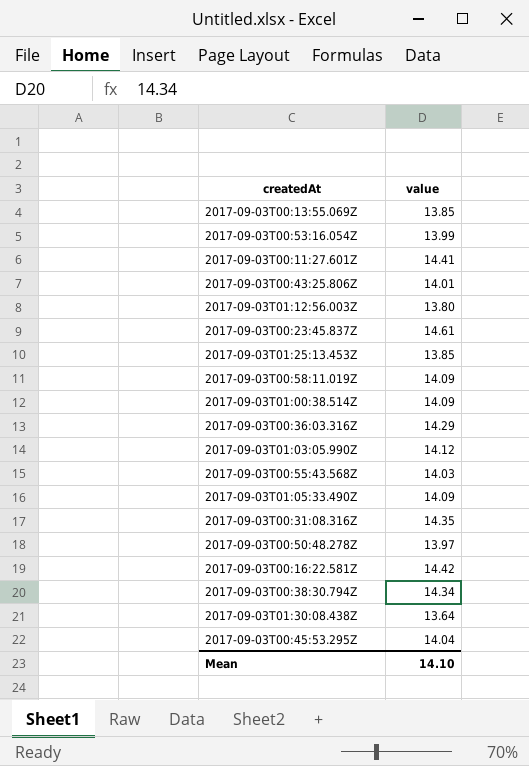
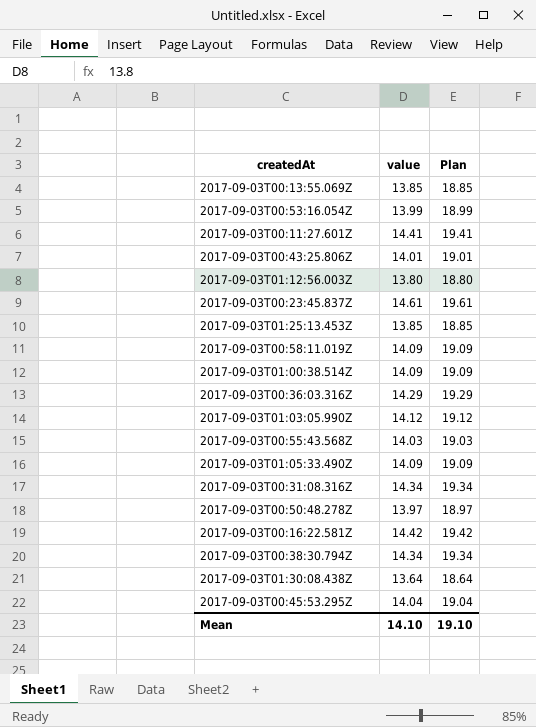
column Plan | formula: none -> [value] + 5
2017-09-03T00:31:08.316Z | value: 14.35 -> 14.34

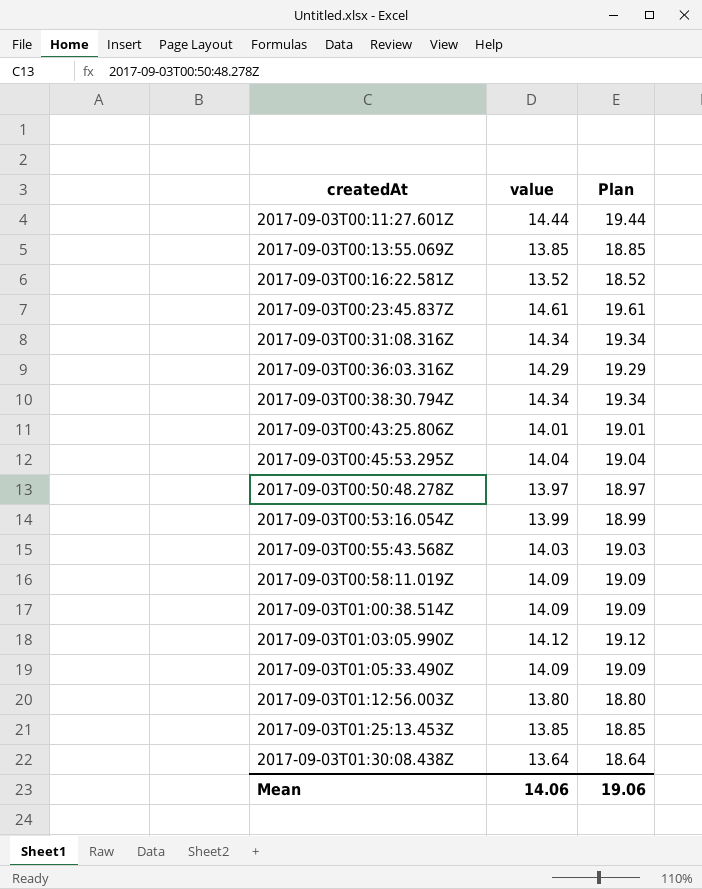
row order: none -> createdAt ascending
2017-09-03T00:11:27.601Z | value: 14.41 -> 14.44
2017-09-03T00:11:27.601Z | Plan: 19.41 -> 19.44
2017-09-03T00:16:22.581Z | value: 14.42 -> 13.52
2017-09-03T00:16:22.581Z | Plan: 19.42 -> 18.52
Mean | value: 14.10 -> 14.06
Mean | Plan: 19.10 -> 19.06

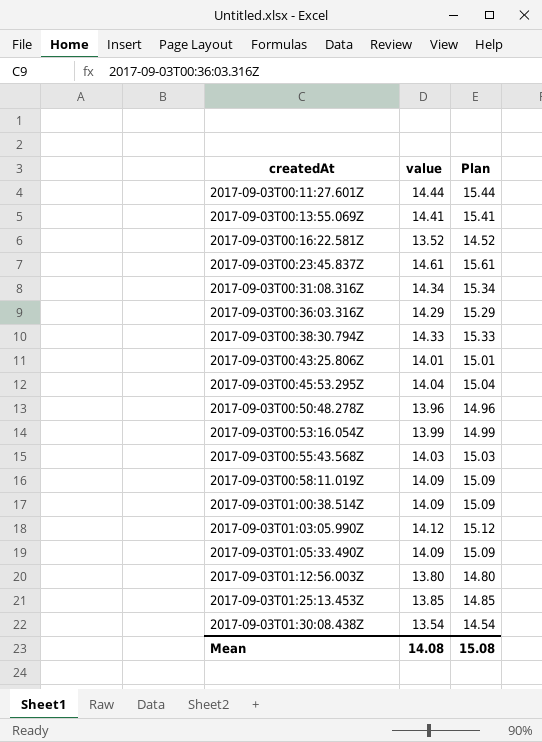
column Plan | formula: [value] + 5 -> [value] + 1
2017-09-03T00:13:55.069Z | value: 13.85 -> 14.41
2017-09-03T00:38:30.794Z | value: 14.34 -> 14.33
2017-09-03T00:50:48.278Z | value: 13.97 -> 13.96
2017-09-03T01:30:08.438Z | value: 13.64 -> 13.54
Mean | value: 14.06 -> 14.08
Mean | Plan: 19.06 -> 15.08

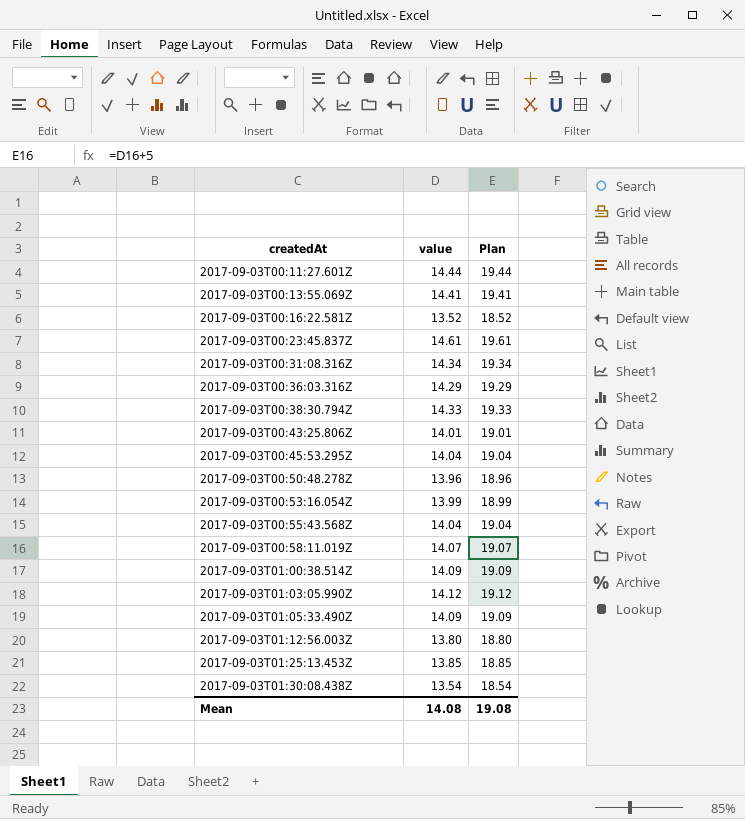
column Plan | formula: [value] + 1 -> [value] + 5
2017-09-03T00:55:43.568Z | value: 14.03 -> 14.04
2017-09-03T00:58:11.019Z | value: 14.09 -> 14.07
Mean | Plan: 15.08 -> 19.08

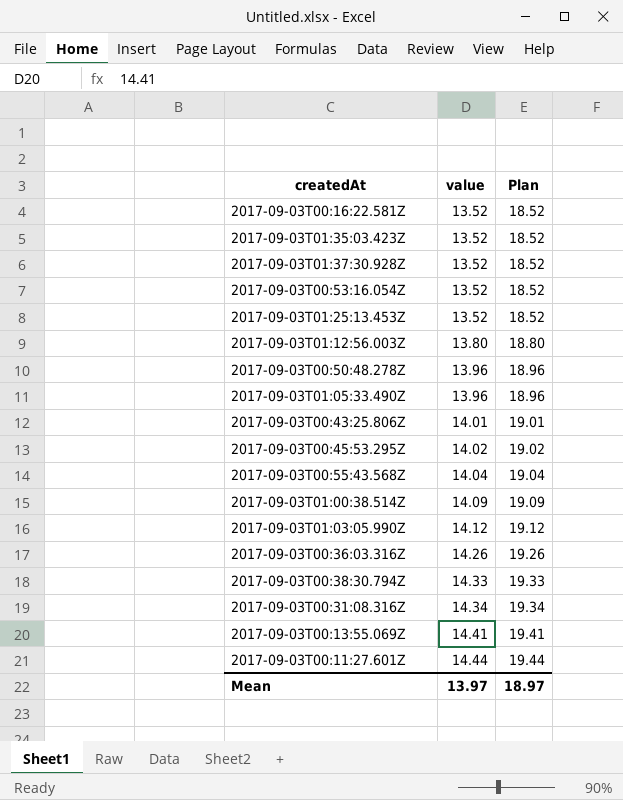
row order: createdAt ascending -> value ascending
row 2017-09-03T00:23:45.837Z: 14.61 | 19.61 -> none
row 2017-09-03T00:58:11.019Z: 14.07 | 19.07 -> none
row 2017-09-03T01:30:08.438Z: 13.54 | 18.54 -> none
row 2017-09-03T01:35:03.423Z: none -> 13.52 | 18.52
row 2017-09-03T01:37:30.928Z: none -> 13.52 | 18.52
2017-09-03T00:53:16.054Z | value: 13.99 -> 13.52
2017-09-03T00:53:16.054Z | Plan: 18.99 -> 18.52
2017-09-03T01:25:13.453Z | value: 13.85 -> 13.52
2017-09-03T01:25:13.453Z | Plan: 18.85 -> 18.52
2017-09-03T01:05:33.490Z | value: 14.09 -> 13.96
2017-09-03T01:05:33.490Z | Plan: 19.09 -> 18.96
2017-09-03T00:45:53.295Z | value: 14.04 -> 14.02
2017-09-03T00:45:53.295Z | Plan: 19.04 -> 19.02
2017-09-03T00:36:03.316Z | value: 14.29 -> 14.26
2017-09-03T00:36:03.316Z | Plan: 19.29 -> 19.26
Mean | value: 14.08 -> 13.97
Mean | Plan: 19.08 -> 18.97

